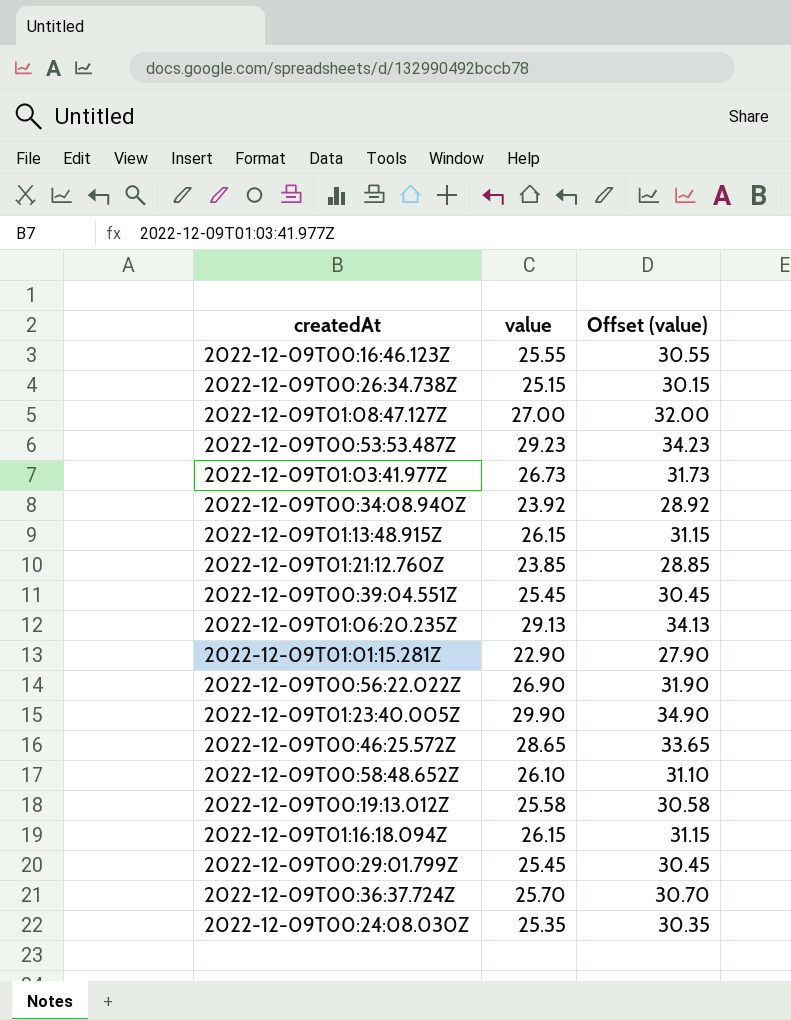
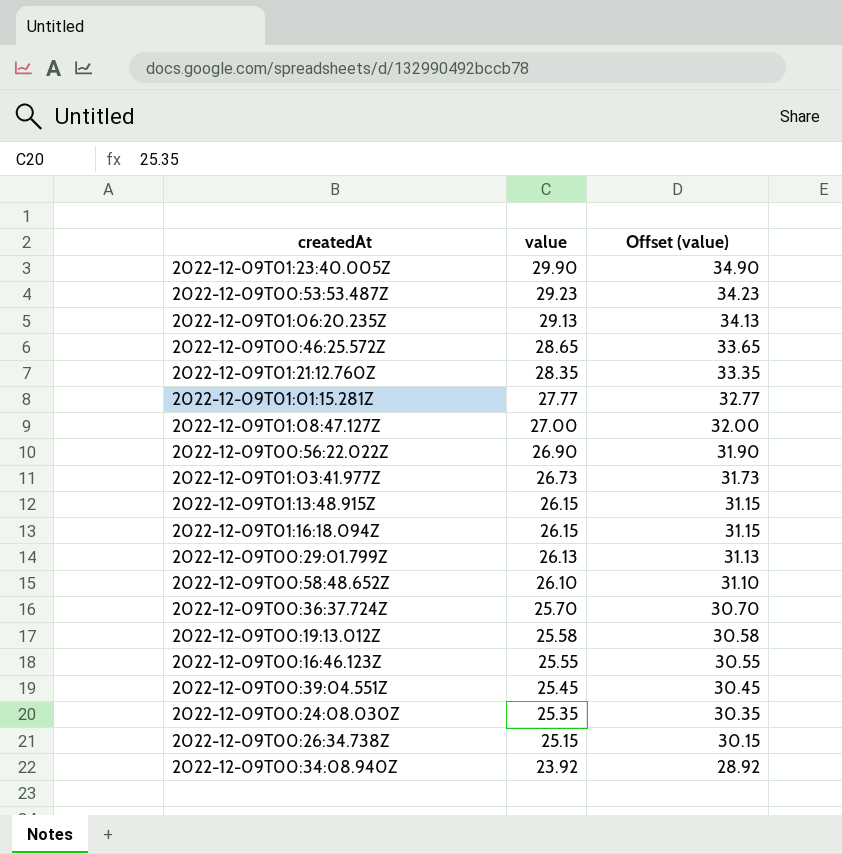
row order: none -> value descending
2022-12-09T01:21:12.760Z | value: 23.85 -> 28.35
2022-12-09T01:21:12.760Z | Offset (value): 28.85 -> 33.35
2022-12-09T01:01:15.281Z | value: 22.90 -> 27.77
2022-12-09T01:01:15.281Z | Offset (value): 27.90 -> 32.77
2022-12-09T00:29:01.799Z | value: 25.45 -> 26.13
2022-12-09T00:29:01.799Z | Offset (value): 30.45 -> 31.13

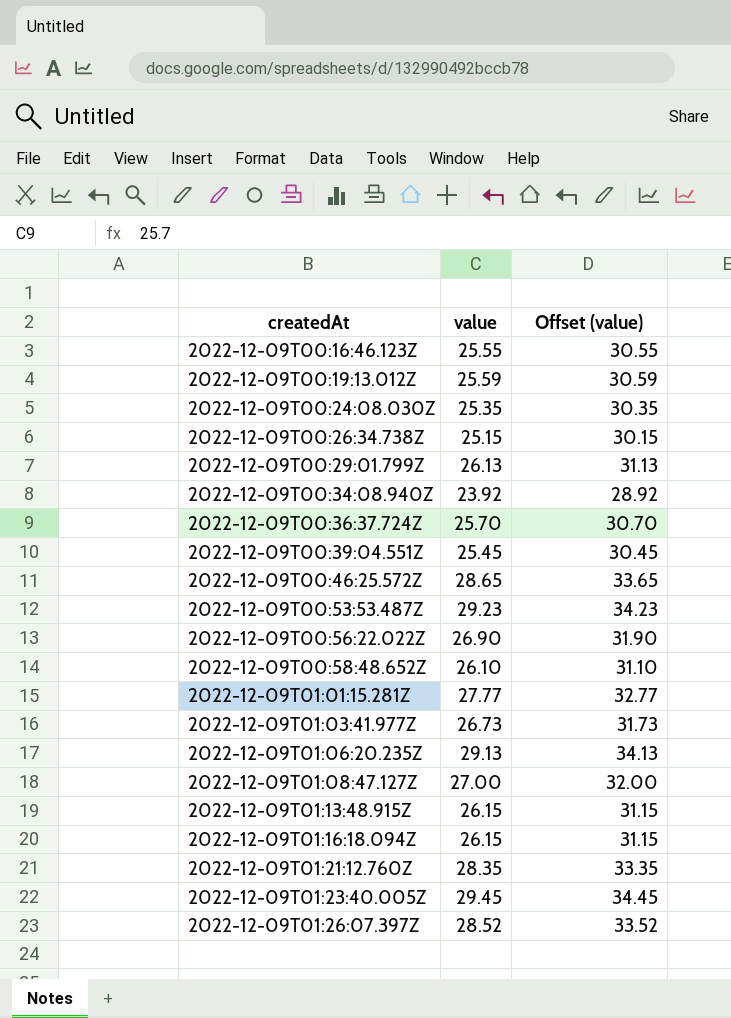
row order: value descending -> createdAt ascending
2022-12-09T00:19:13.012Z | value: 25.58 -> 25.59
2022-12-09T00:19:13.012Z | Offset (value): 30.58 -> 30.59
2022-12-09T01:23:40.005Z | value: 29.90 -> 29.45
2022-12-09T01:23:40.005Z | Offset (value): 34.90 -> 34.45
row 2022-12-09T01:26:07.397Z: none -> 28.52 | 33.52

